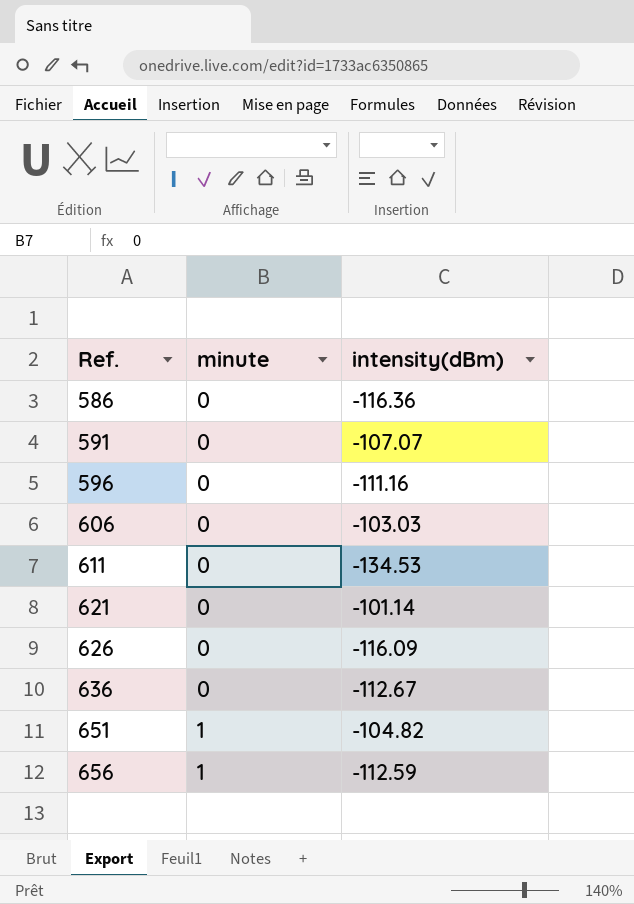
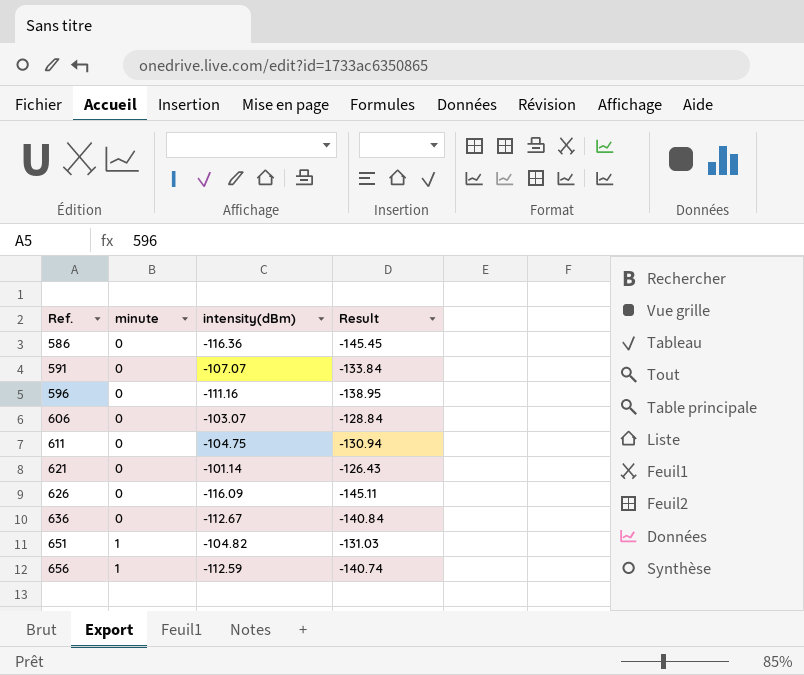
column Result | formula: none -> [intensity(dBm)] * 1.25
606 | intensity(dBm): -103.03 -> -103.07
611 | intensity(dBm): -134.53 -> -104.75

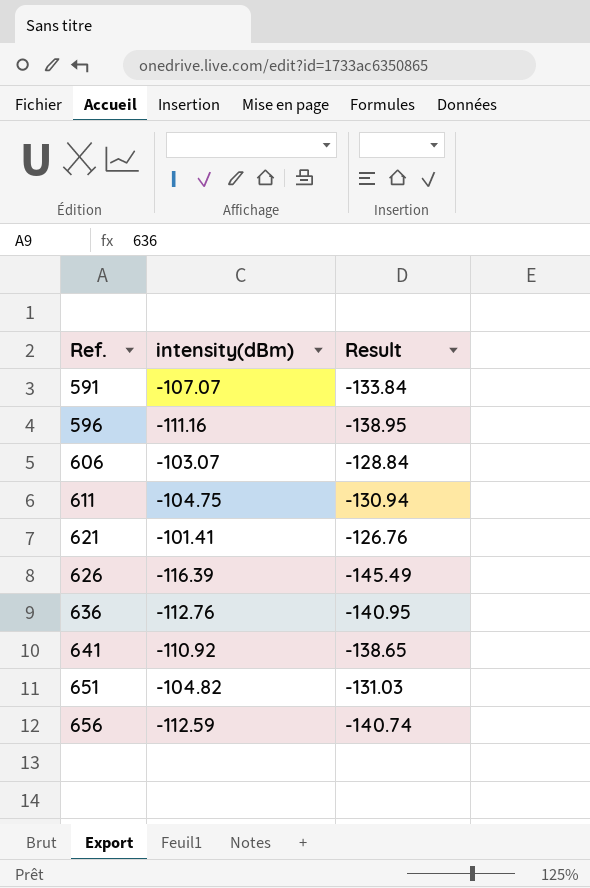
column minute | position: 2 -> none
row 586: 0 | -116.36 | -145.45 -> none
621 | intensity(dBm): -101.14 -> -101.41
621 | Result: -126.43 -> -126.76
626 | intensity(dBm): -116.09 -> -116.39
626 | Result: -145.11 -> -145.49
636 | intensity(dBm): -112.67 -> -112.76
636 | Result: -140.84 -> -140.95
row 641: none -> -110.92 | -138.65

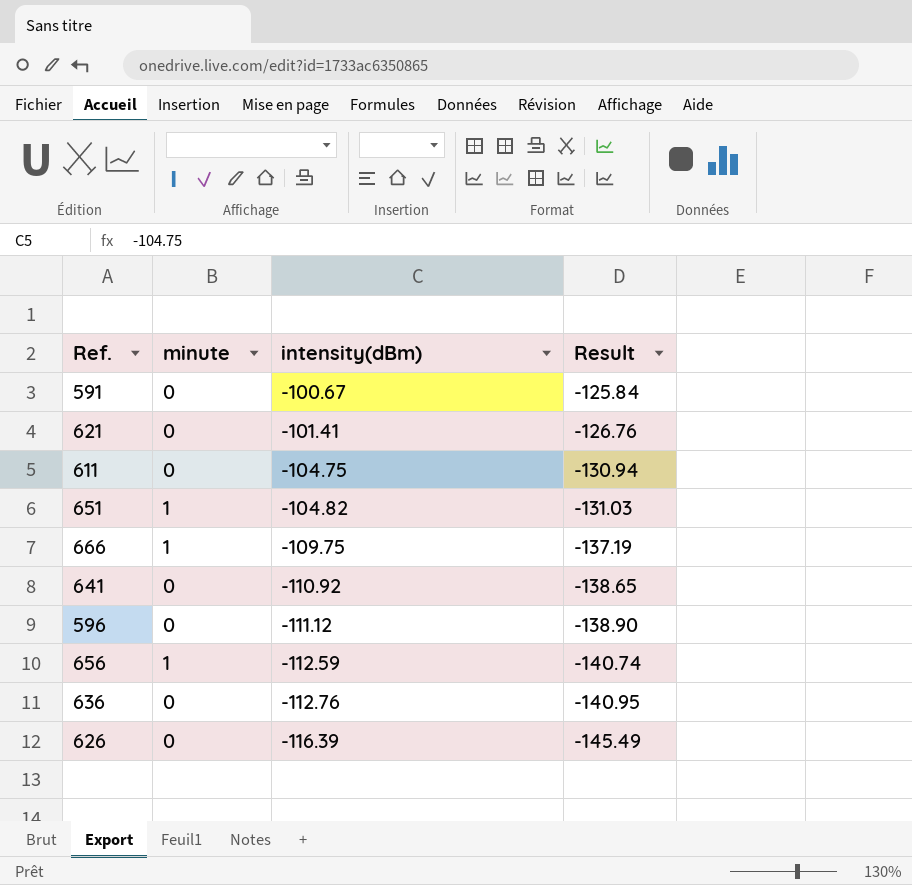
row order: Ref. ascending -> intensity(dBm) descending
column minute | position: none -> 2
row 606: -103.07 | -128.84 -> none
591 | intensity(dBm): -107.07 -> -100.67
591 | Result: -133.84 -> -125.84
row 666: none -> 1 | -109.75 | -137.19
596 | intensity(dBm): -111.16 -> -111.12
596 | Result: -138.95 -> -138.90

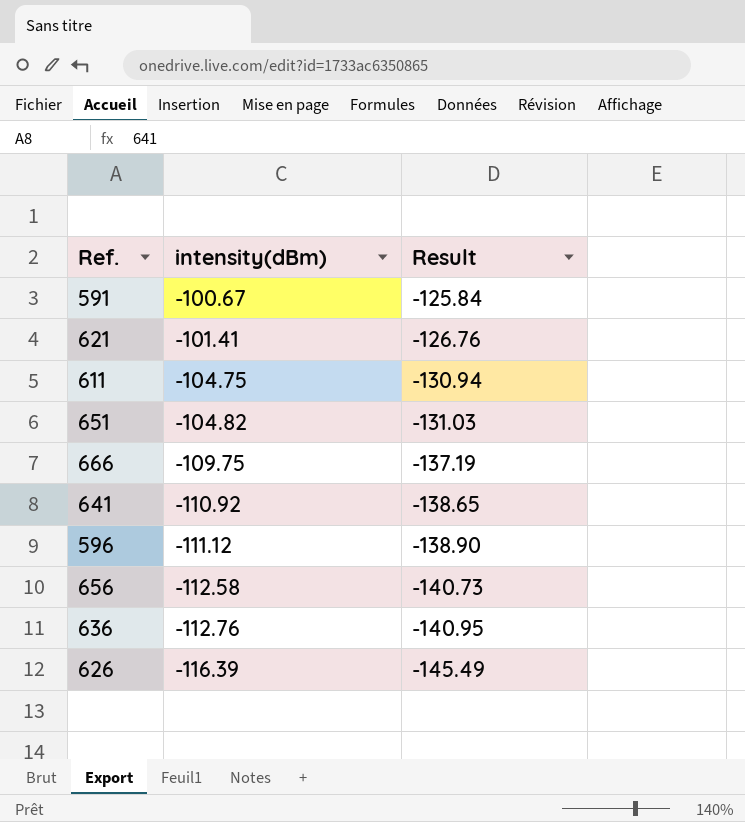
column minute | position: 2 -> none
656 | intensity(dBm): -112.59 -> -112.58
656 | Result: -140.74 -> -140.73

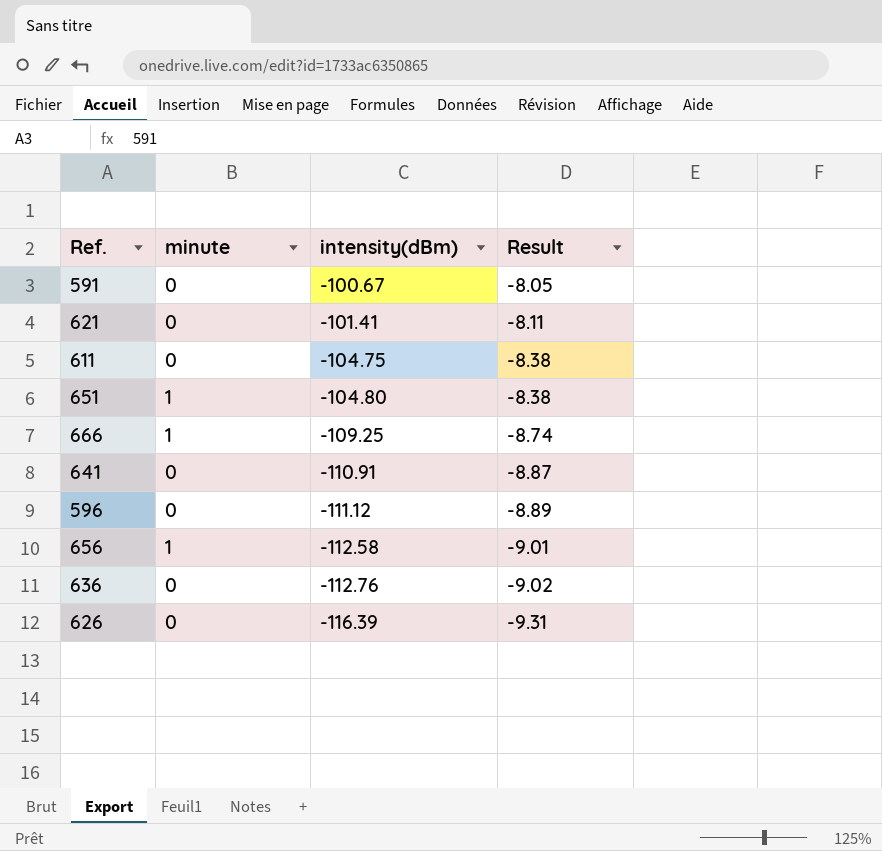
column minute | position: none -> 2
column Result | formula: [intensity(dBm)] * 1.25 -> [intensity(dBm)] * 0.08
651 | intensity(dBm): -104.82 -> -104.80
666 | intensity(dBm): -109.75 -> -109.25
641 | intensity(dBm): -110.92 -> -110.91

